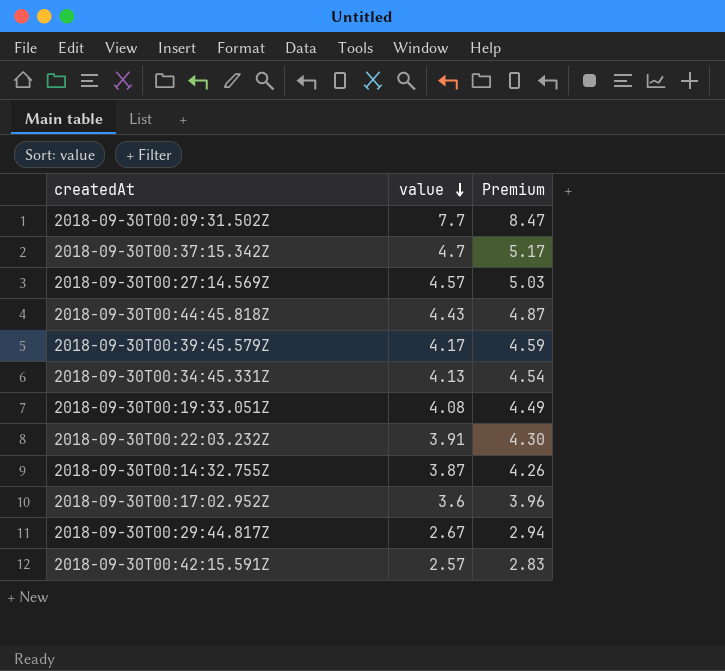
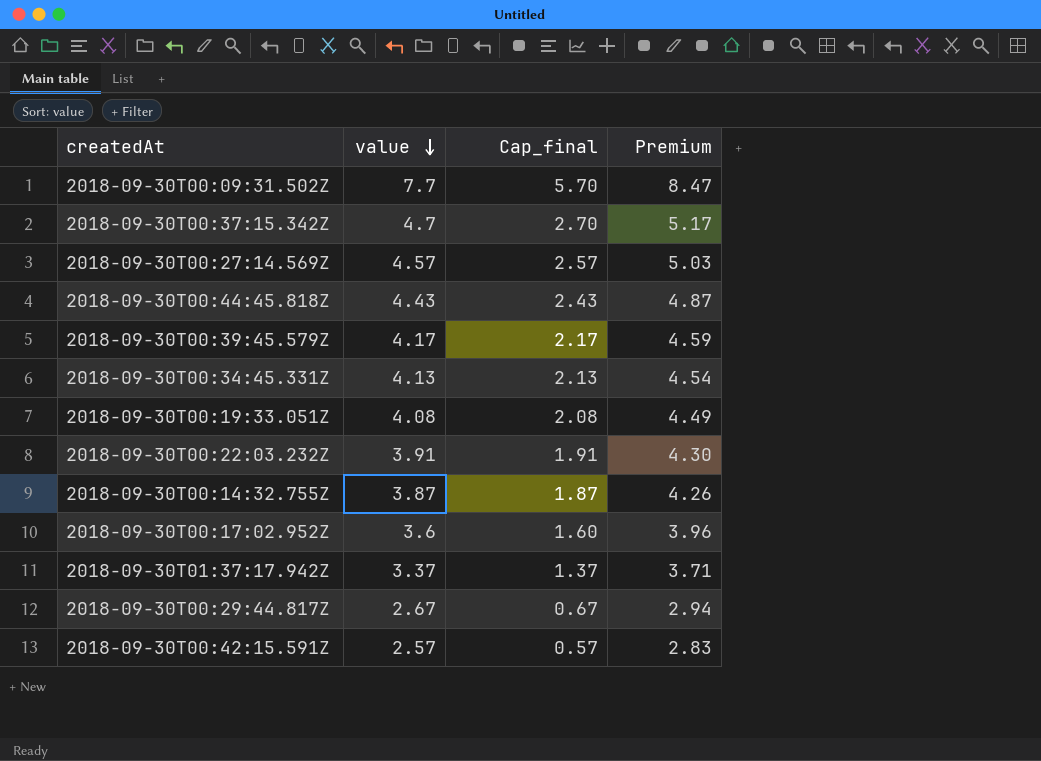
column Cap_final | formula: none -> [value] - 2
row 2018-09-30T01:37:17.942Z: none -> 3.37 | 1.37 | 3.71

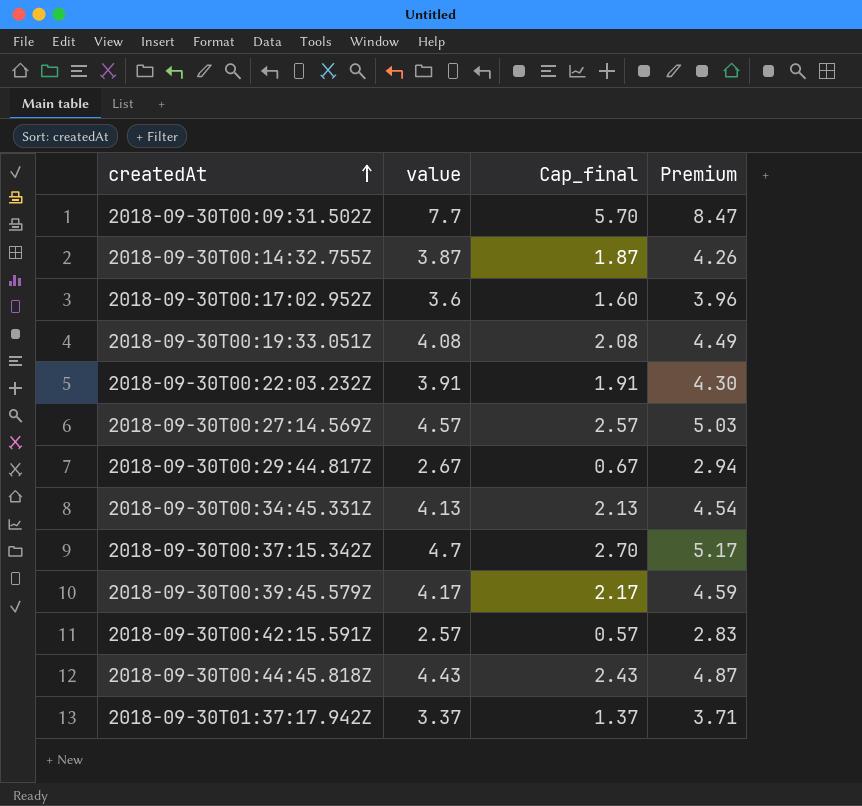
row order: value descending -> createdAt ascending

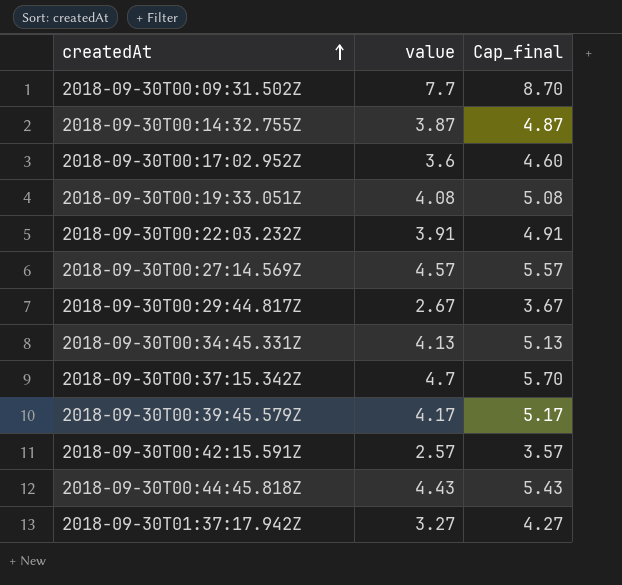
column Premium | formula: [value] * 1.1 -> none
column Cap_final | formula: [value] - 2 -> [value] + 1
2018-09-30T01:37:17.942Z | value: 3.37 -> 3.27

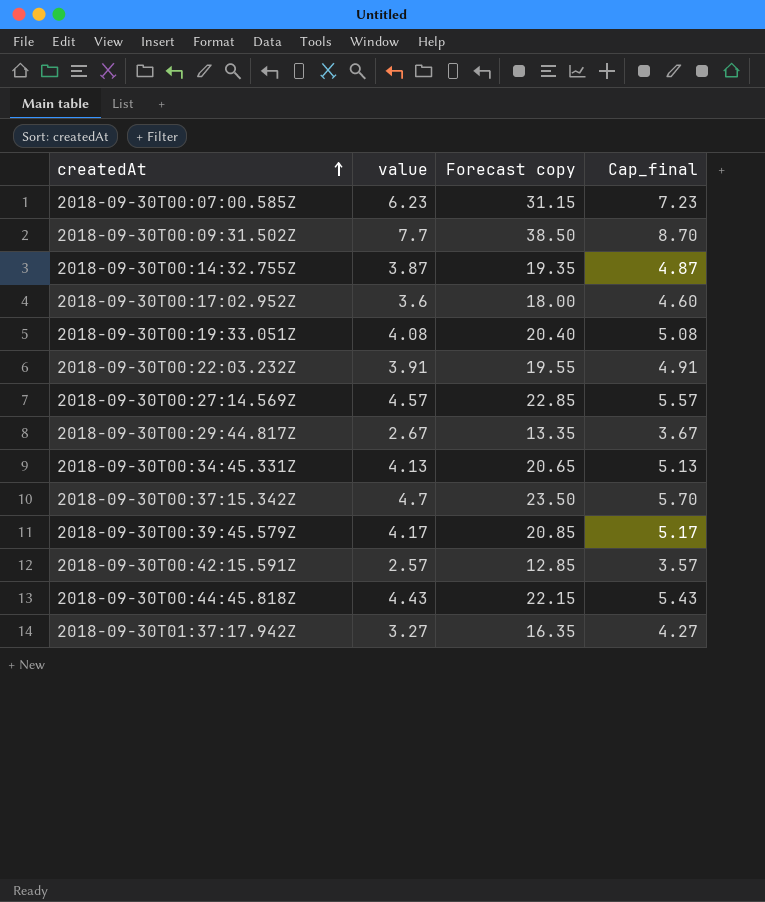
column Forecast copy | formula: none -> [value] * 5
row 2018-09-30T00:07:00.585Z: none -> 6.23 | 31.15 | 7.23

